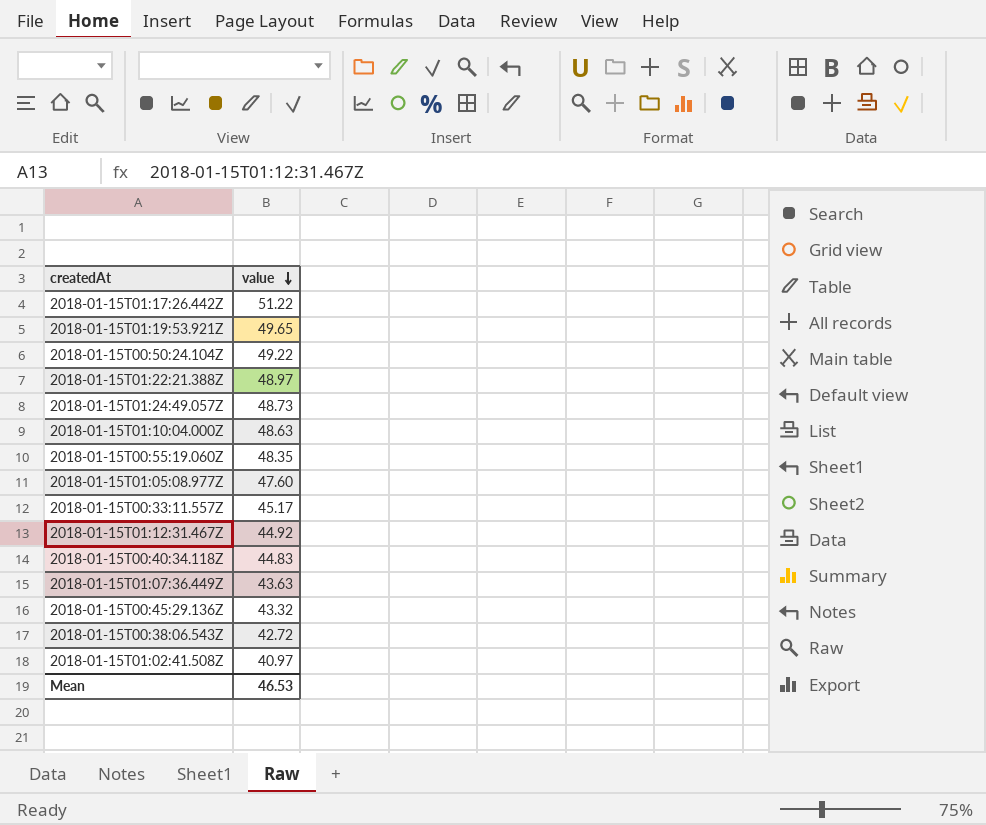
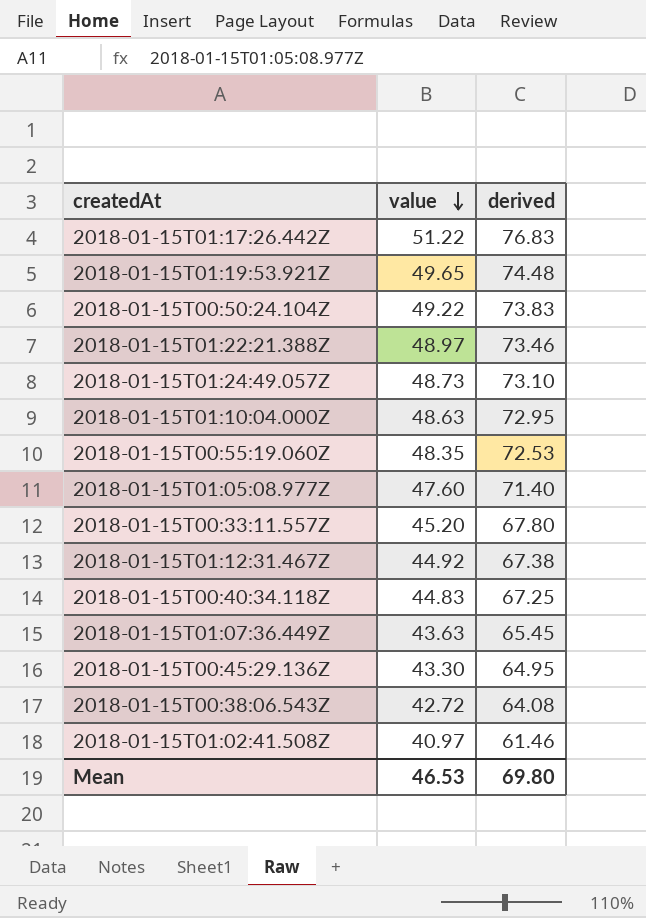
column derived | formula: none -> [value] * 1.5
2018-01-15T00:33:11.557Z | value: 45.17 -> 45.20
2018-01-15T00:45:29.136Z | value: 43.32 -> 43.30

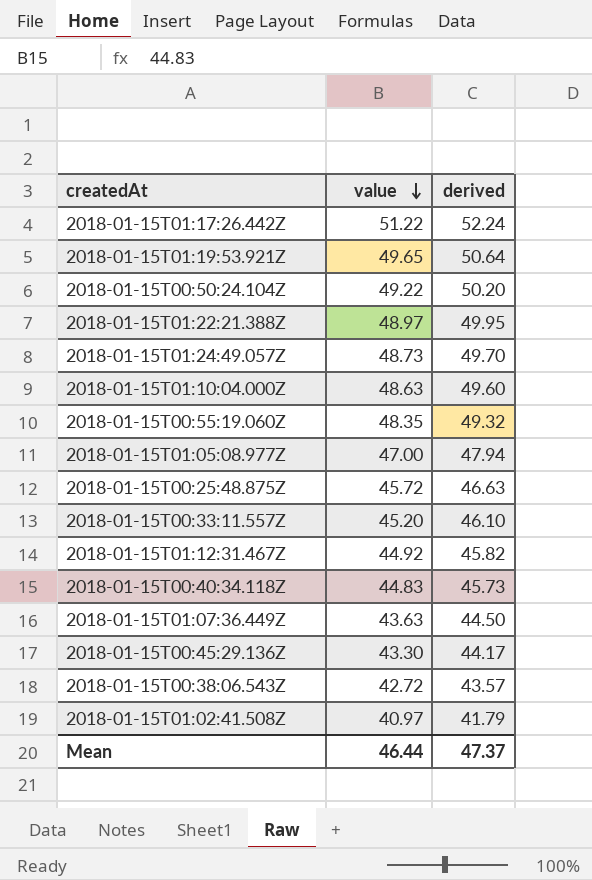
column derived | formula: [value] * 1.5 -> [value] * 1.02
2018-01-15T01:05:08.977Z | value: 47.60 -> 47.00
row 2018-01-15T00:25:48.875Z: none -> 45.72 | 46.63
Mean | value: 46.53 -> 46.44
Mean | derived: 69.80 -> 47.37

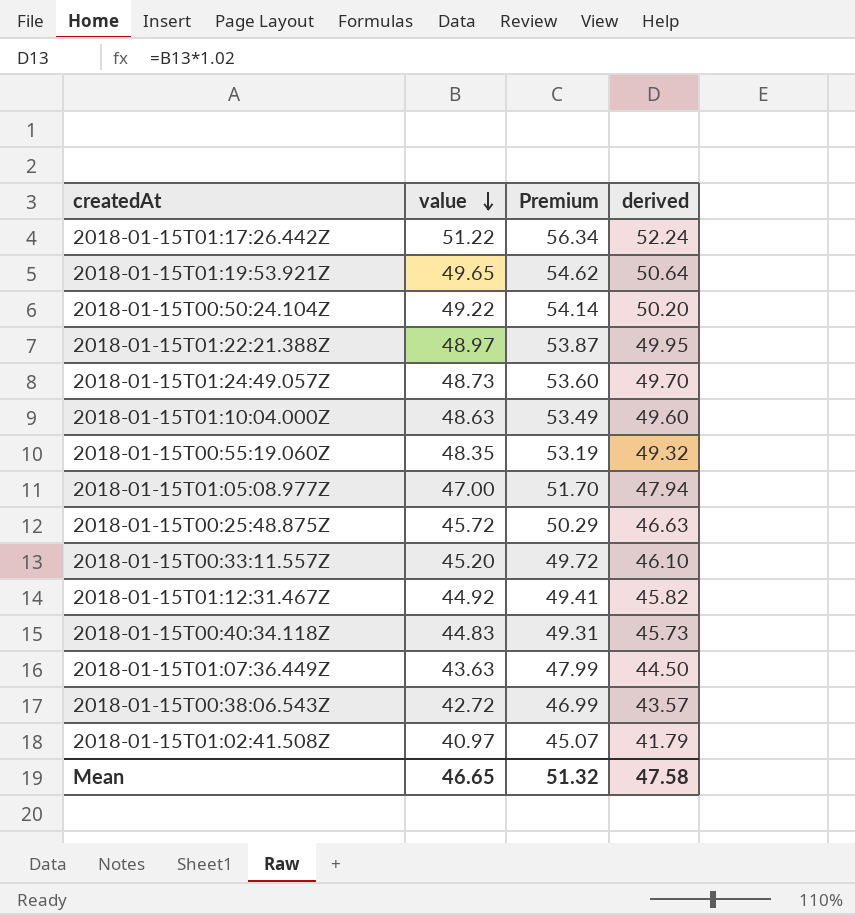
column Premium | formula: none -> [value] * 1.1
row 2018-01-15T00:45:29.136Z: 43.30 | 44.17 -> none
Mean | value: 46.44 -> 46.65
Mean | derived: 47.37 -> 47.58

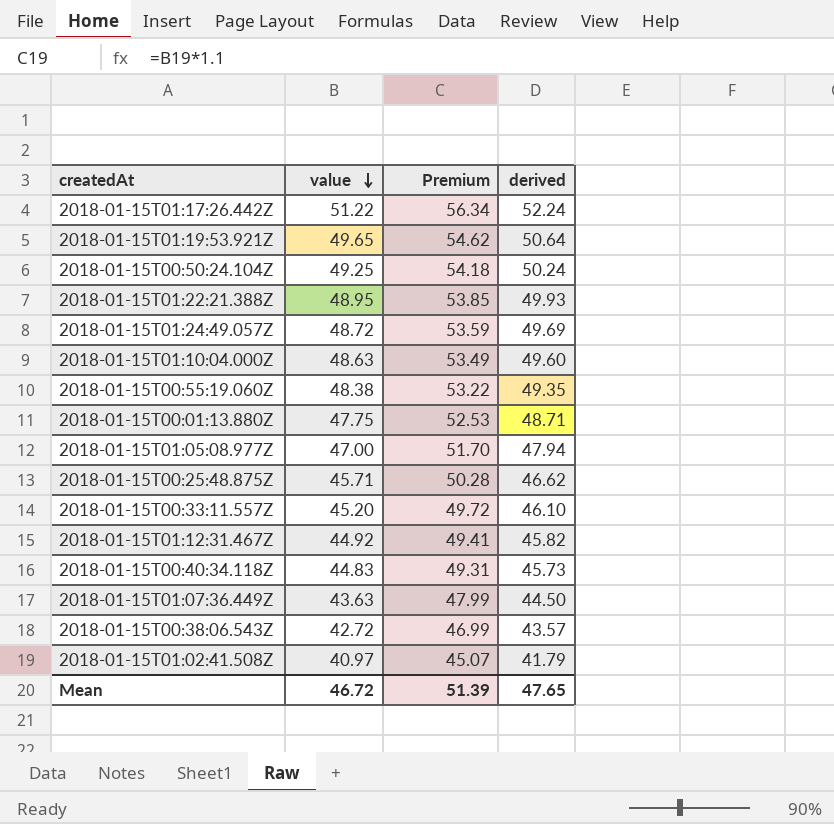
2018-01-15T00:50:24.104Z | value: 49.22 -> 49.25
2018-01-15T00:50:24.104Z | Premium: 54.14 -> 54.18
2018-01-15T00:50:24.104Z | derived: 50.20 -> 50.24
2018-01-15T01:22:21.388Z | value: 48.97 -> 48.95
2018-01-15T01:22:21.388Z | Premium: 53.87 -> 53.85
2018-01-15T01:22:21.388Z | derived: 49.95 -> 49.93
2018-01-15T01:24:49.057Z | value: 48.73 -> 48.72
2018-01-15T01:24:49.057Z | Premium: 53.60 -> 53.59
2018-01-15T01:24:49.057Z | derived: 49.70 -> 49.69
2018-01-15T00:55:19.060Z | value: 48.35 -> 48.38
2018-01-15T00:55:19.060Z | Premium: 53.19 -> 53.22
2018-01-15T00:55:19.060Z | derived: 49.32 -> 49.35
row 2018-01-15T00:01:13.880Z: none -> 47.75 | 52.53 | 48.71
2018-01-15T00:25:48.875Z | value: 45.72 -> 45.71
2018-01-15T00:25:48.875Z | Premium: 50.29 -> 50.28
2018-01-15T00:25:48.875Z | derived: 46.63 -> 46.62
Mean | value: 46.65 -> 46.72
Mean | Premium: 51.32 -> 51.39
Mean | derived: 47.58 -> 47.65

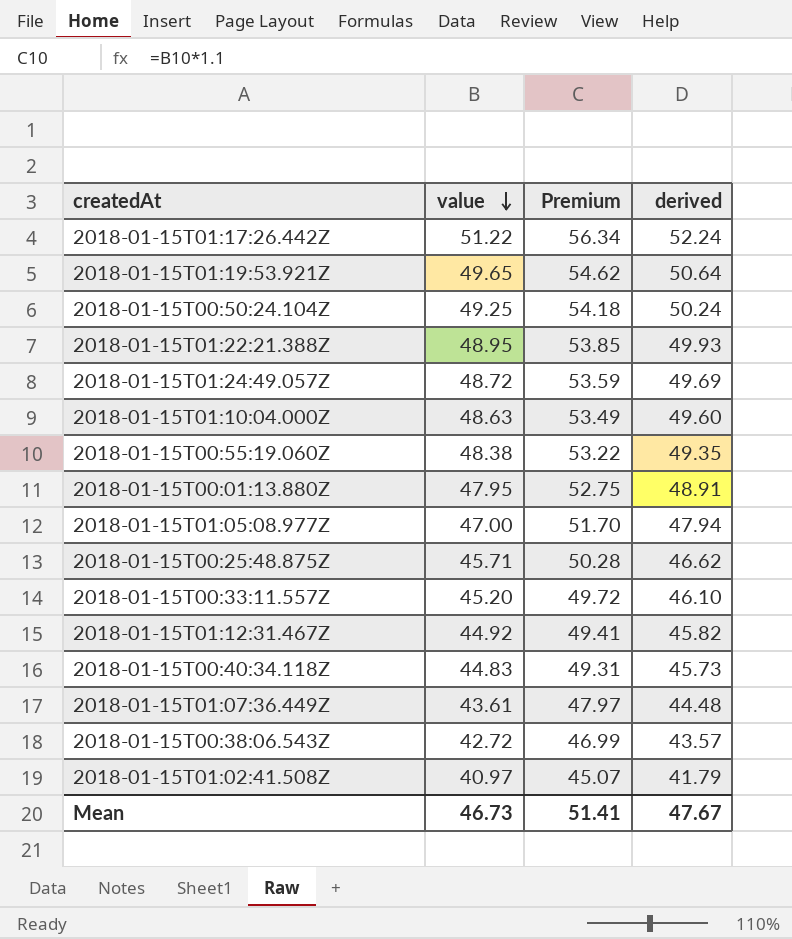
2018-01-15T00:01:13.880Z | value: 47.75 -> 47.95
2018-01-15T00:01:13.880Z | Premium: 52.53 -> 52.75
2018-01-15T00:01:13.880Z | derived: 48.71 -> 48.91
2018-01-15T01:07:36.449Z | value: 43.63 -> 43.61
2018-01-15T01:07:36.449Z | Premium: 47.99 -> 47.97
2018-01-15T01:07:36.449Z | derived: 44.50 -> 44.48
Mean | value: 46.72 -> 46.73
Mean | Premium: 51.39 -> 51.41
Mean | derived: 47.65 -> 47.67

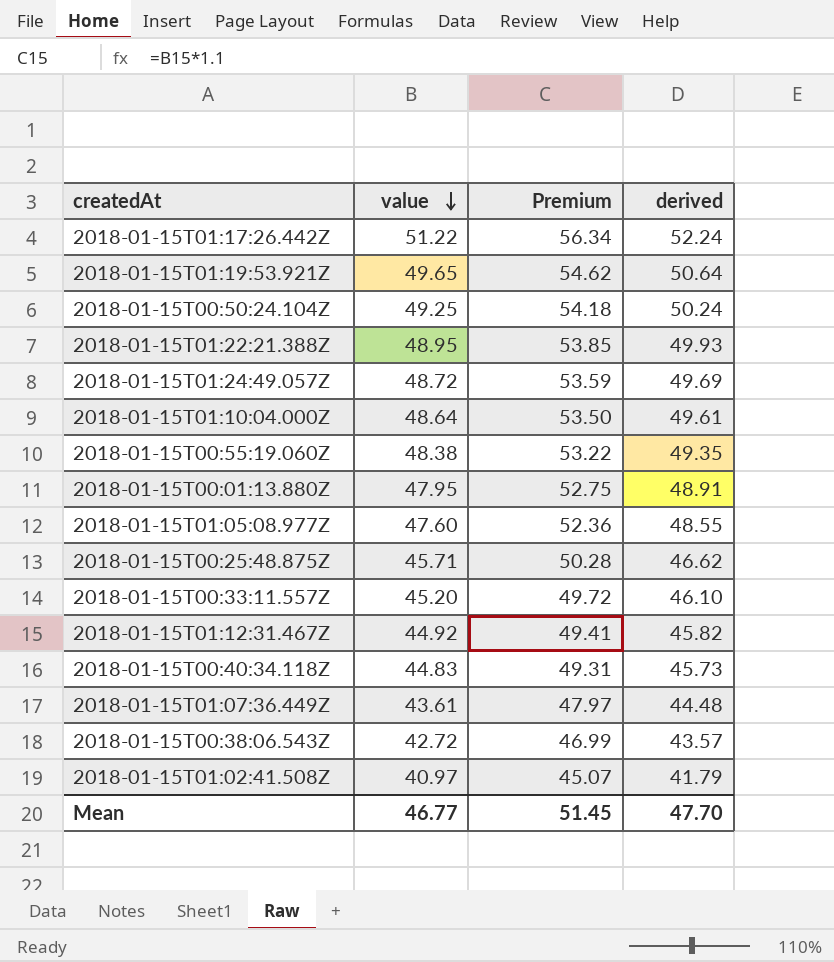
2018-01-15T01:10:04.000Z | value: 48.63 -> 48.64
2018-01-15T01:10:04.000Z | Premium: 53.49 -> 53.50
2018-01-15T01:10:04.000Z | derived: 49.60 -> 49.61
2018-01-15T01:05:08.977Z | value: 47.00 -> 47.60
2018-01-15T01:05:08.977Z | Premium: 51.70 -> 52.36
2018-01-15T01:05:08.977Z | derived: 47.94 -> 48.55
Mean | value: 46.73 -> 46.77
Mean | Premium: 51.41 -> 51.45
Mean | derived: 47.67 -> 47.70

